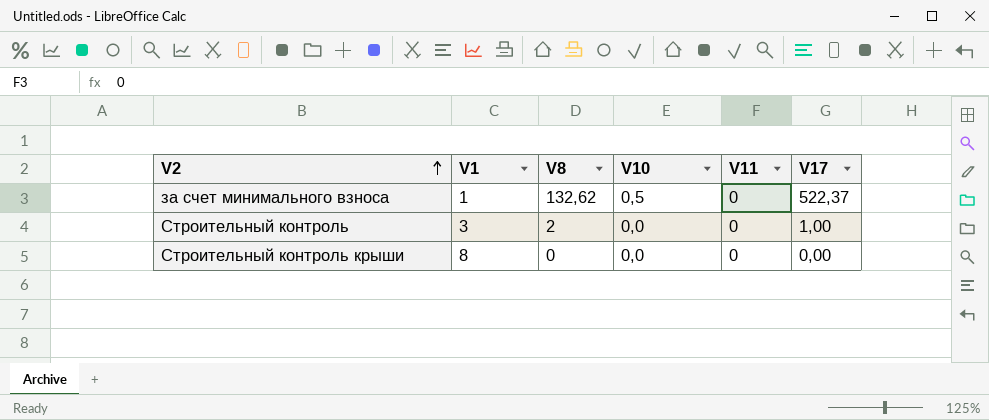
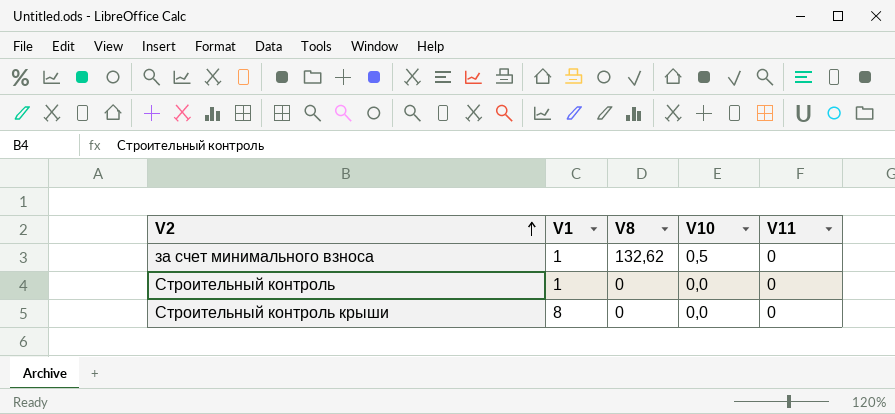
column V17 | position: 6 -> none
Строительный контроль | V1: 3 -> 1
Строительный контроль | V8: 2 -> 0

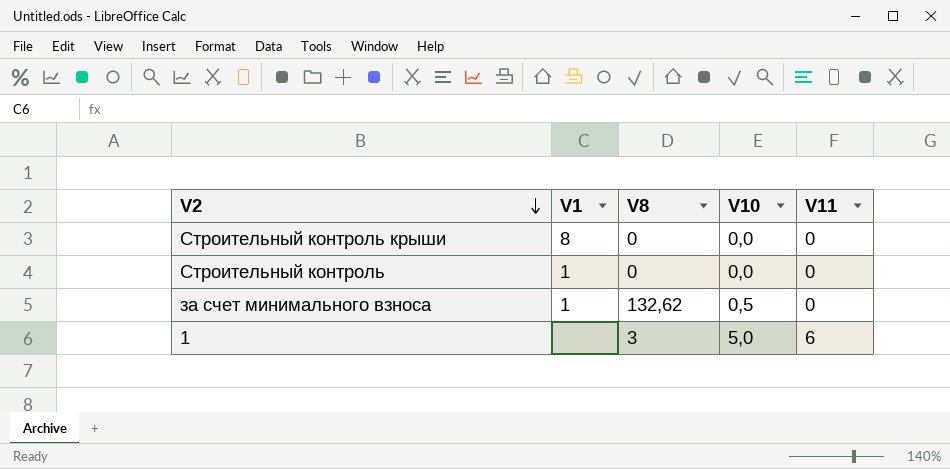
row order: V2 ascending -> V2 descending
row 1: none -> none | 3 | 5,0 | 6

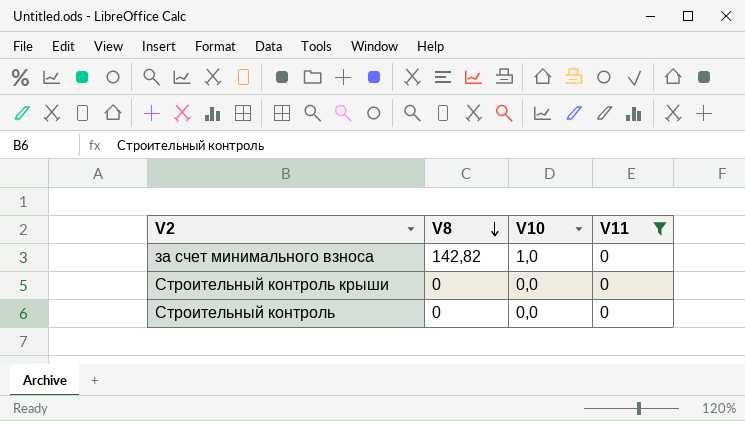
filter: none -> V11 = 0
row order: V2 descending -> V8 descending
column V1 | position: 2 -> none
за счет минимального взноса | V8: 132,62 -> 142,82
за счет минимального взноса | V10: 0,5 -> 1,0

